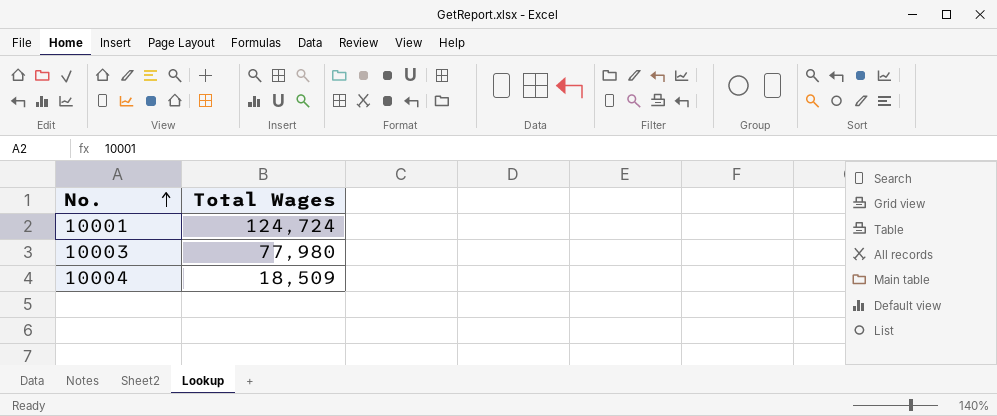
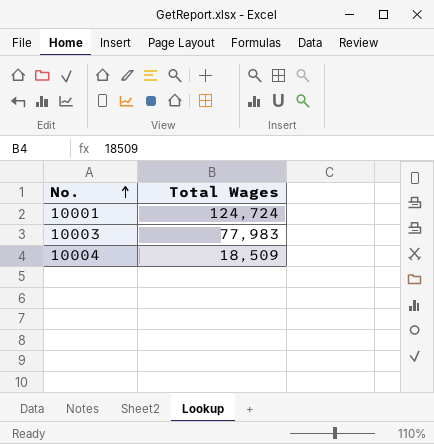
10003 | Total Wages: 77,980 -> 77,983

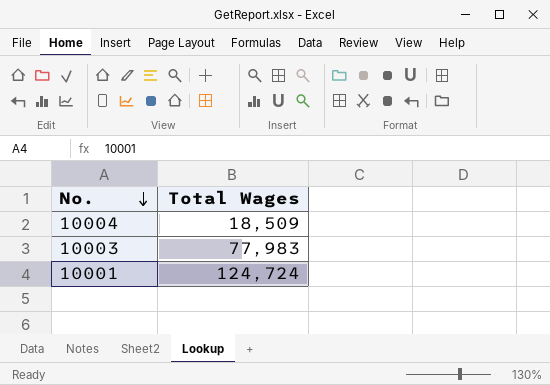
row order: No. ascending -> No. descending

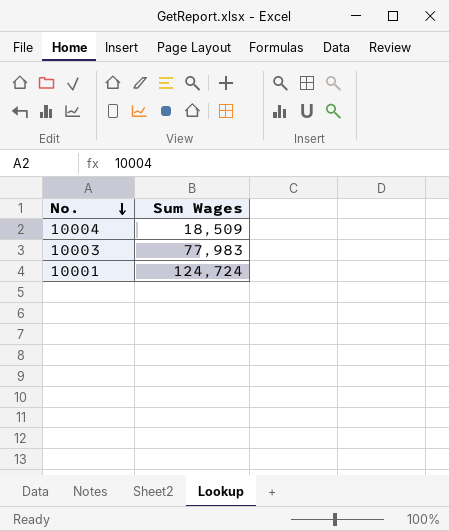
column name: Total Wages -> Sum Wages

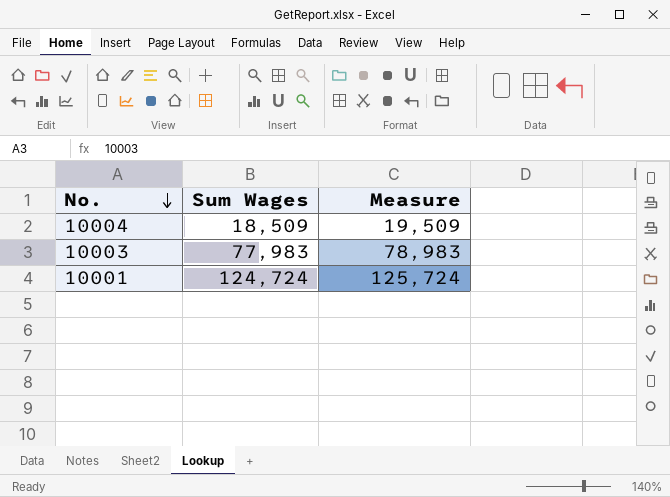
column Measure | formula: none -> [Sum Wages] + 1000

